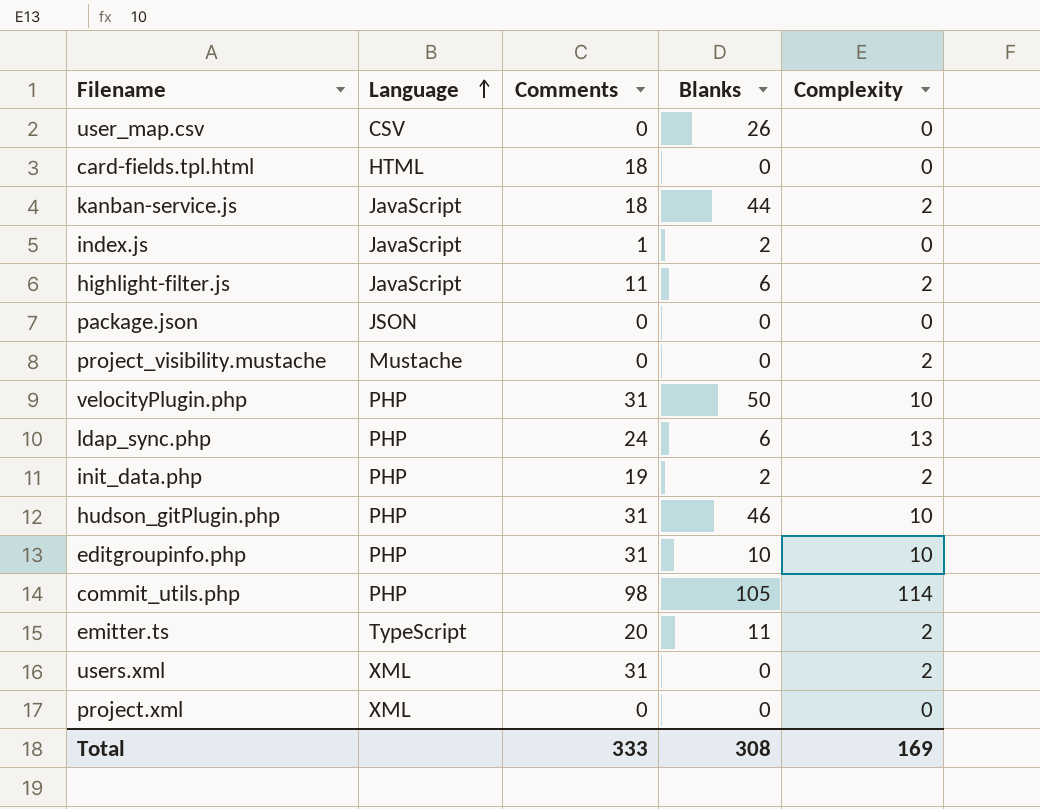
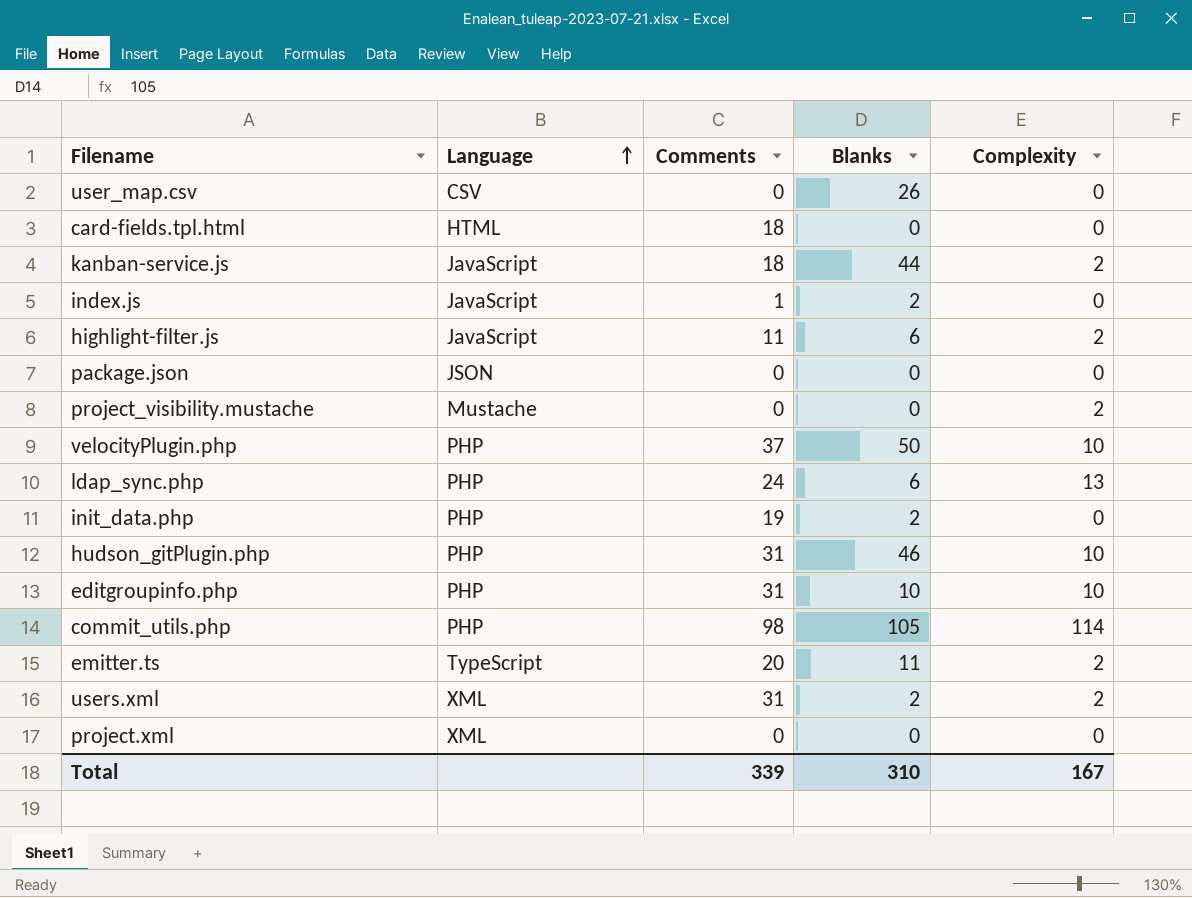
velocityPlugin.php | Comments: 31 -> 37
init_data.php | Complexity: 2 -> 0
users.xml | Blanks: 0 -> 2
Total | Comments: 333 -> 339
Total | Blanks: 308 -> 310
Total | Complexity: 169 -> 167

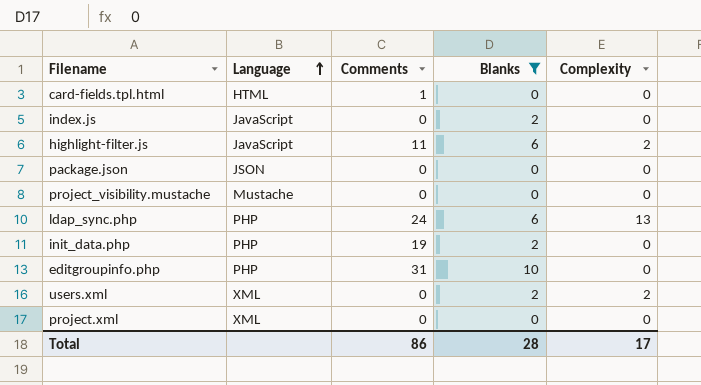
filter: none -> Blanks <= 10
card-fields.tpl.html | Comments: 18 -> 1
index.js | Comments: 1 -> 0
project_visibility.mustache | Complexity: 2 -> 0
editgroupinfo.php | Complexity: 10 -> 0
users.xml | Comments: 31 -> 0
Total | Comments: 339 -> 86
Total | Blanks: 310 -> 28
Total | Complexity: 167 -> 17

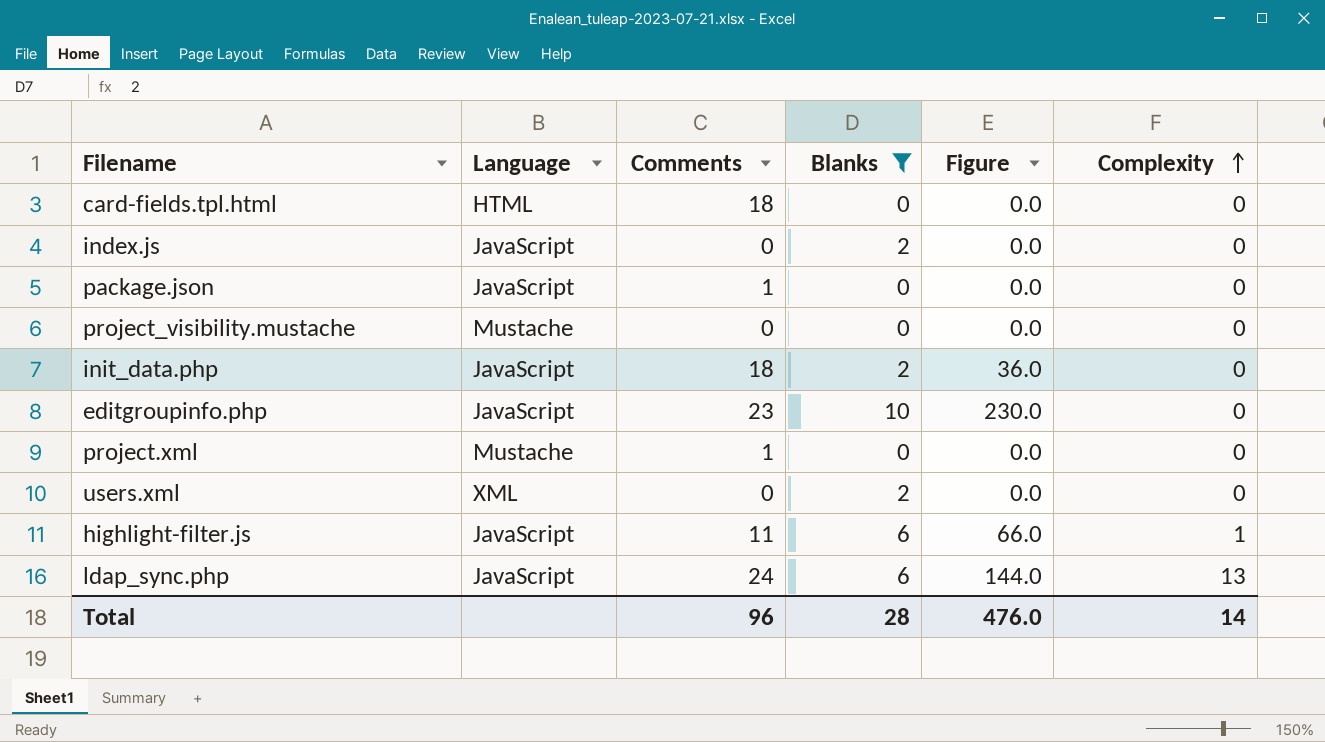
row order: Language ascending -> Complexity ascending
column Figure | formula: none -> [Comments] * [Blanks]
card-fields.tpl.html | Comments: 1 -> 18
package.json | Language: JSON -> JavaScript
package.json | Comments: 0 -> 1
init_data.php | Language: PHP -> JavaScript
init_data.php | Comments: 19 -> 18
editgroupinfo.php | Language: PHP -> JavaScript
editgroupinfo.php | Comments: 31 -> 23
project.xml | Language: XML -> Mustache
project.xml | Comments: 0 -> 1
users.xml | Complexity: 2 -> 0
highlight-filter.js | Complexity: 2 -> 1
ldap_sync.php | Language: PHP -> JavaScript
Total | Comments: 86 -> 96
Total | Complexity: 17 -> 14

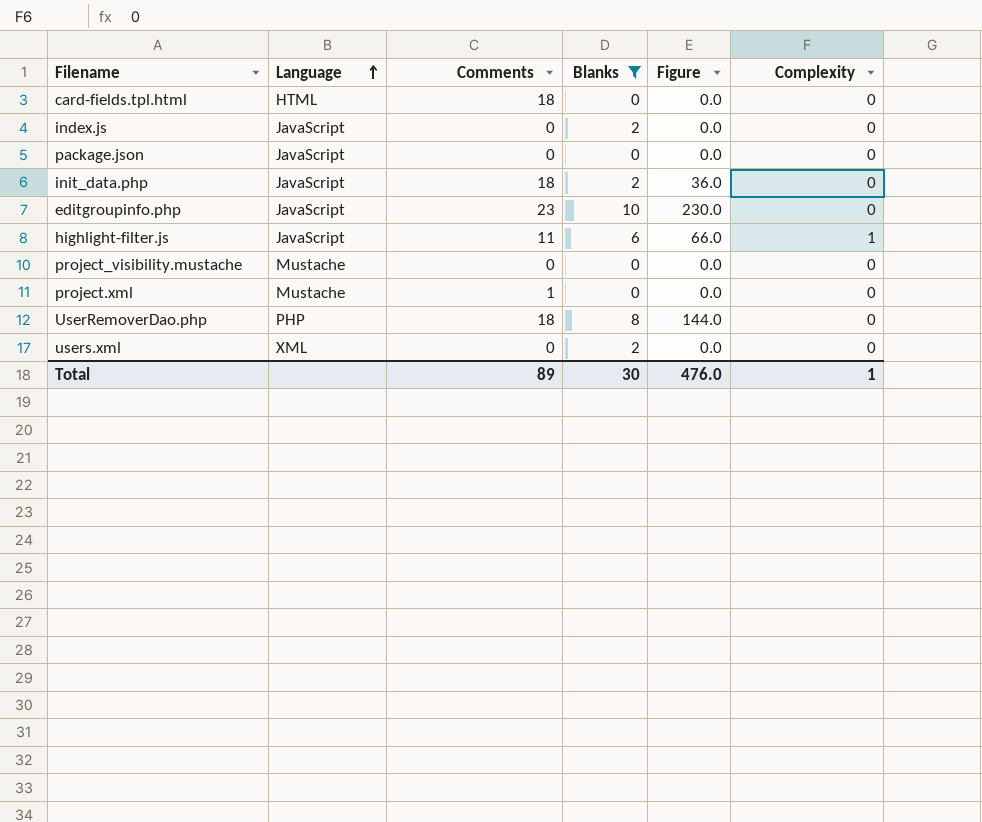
row order: Complexity ascending -> Language ascending
row ldap_sync.php: JavaScript | 24 | 6 | 144.0 | 13 -> none
package.json | Comments: 1 -> 0
row UserRemoverDao.php: none -> PHP | 18 | 8 | 144.0 | 0
Total | Comments: 96 -> 89
Total | Blanks: 28 -> 30
Total | Complexity: 14 -> 1

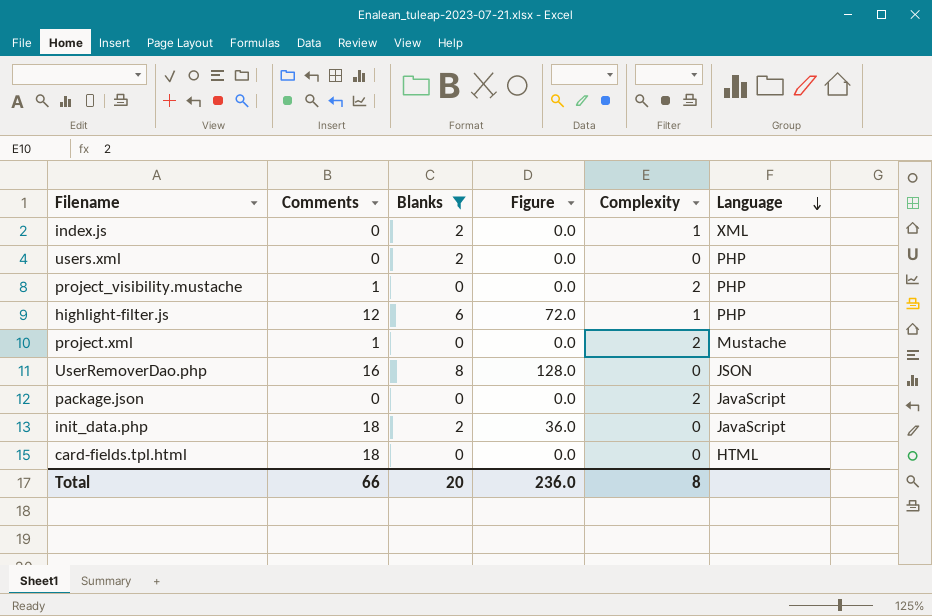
row order: Language ascending -> Language descending
column Language | position: 2 -> 6
row editgroupinfo.php: JavaScript | 23 | 10 | 230.0 | 0 -> none
index.js | Complexity: 0 -> 1
index.js | Language: JavaScript -> XML
users.xml | Language: XML -> PHP
project_visibility.mustache | Comments: 0 -> 1
project_visibility.mustache | Complexity: 0 -> 2
project_visibility.mustache | Language: Mustache -> PHP
highlight-filter.js | Comments: 11 -> 12
highlight-filter.js | Figure: 66.0 -> 72.0
highlight-filter.js | Language: JavaScript -> PHP
project.xml | Complexity: 0 -> 2
UserRemoverDao.php | Comments: 18 -> 16
UserRemoverDao.php | Figure: 144.0 -> 128.0
UserRemoverDao.php | Language: PHP -> JSON
package.json | Complexity: 0 -> 2
Total | Comments: 89 -> 66
Total | Blanks: 30 -> 20
Total | Figure: 476.0 -> 236.0
Total | Complexity: 1 -> 8

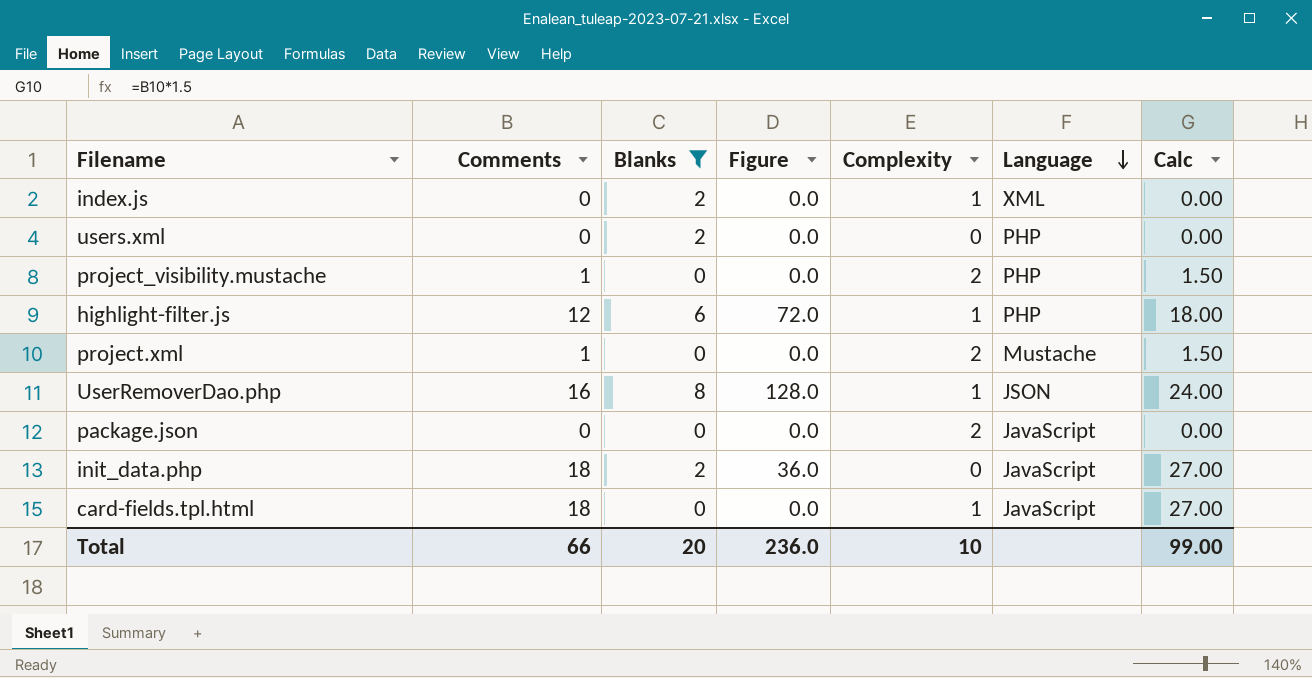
column Calc | formula: none -> [Comments] * 1.5
UserRemoverDao.php | Complexity: 0 -> 1
card-fields.tpl.html | Complexity: 0 -> 1
card-fields.tpl.html | Language: HTML -> JavaScript
Total | Complexity: 8 -> 10

